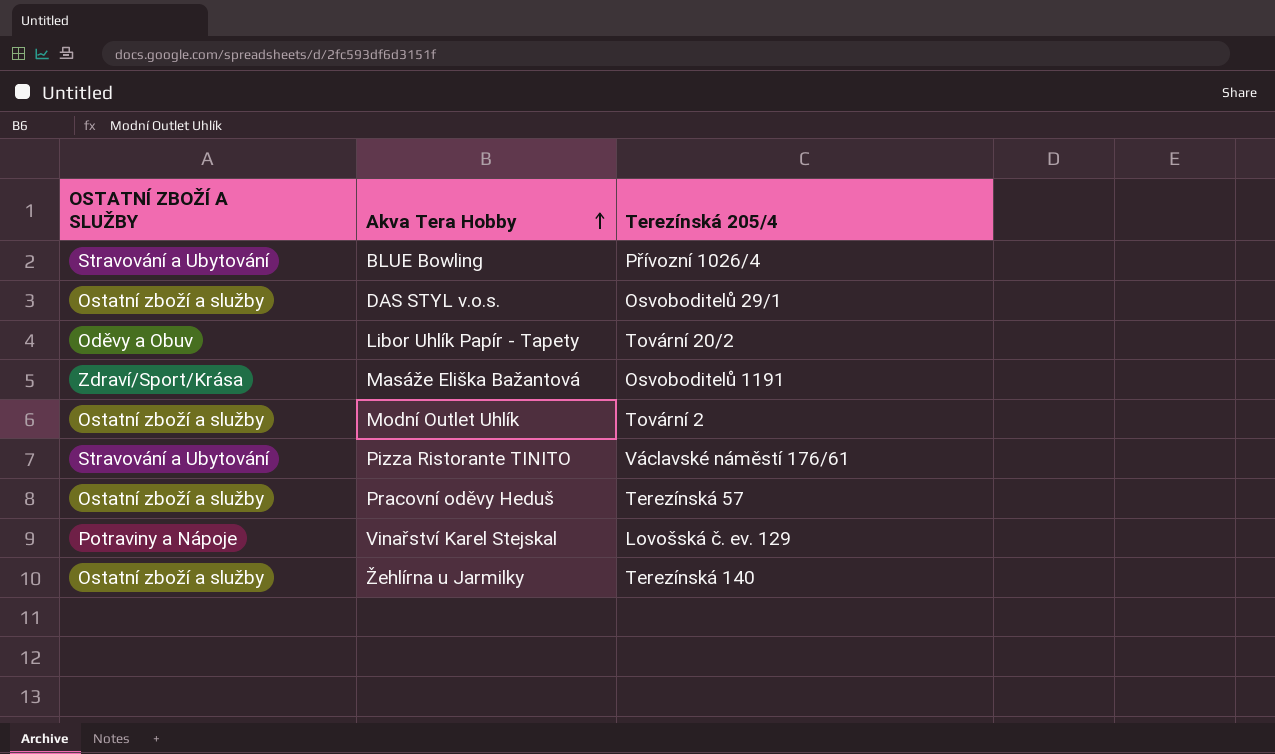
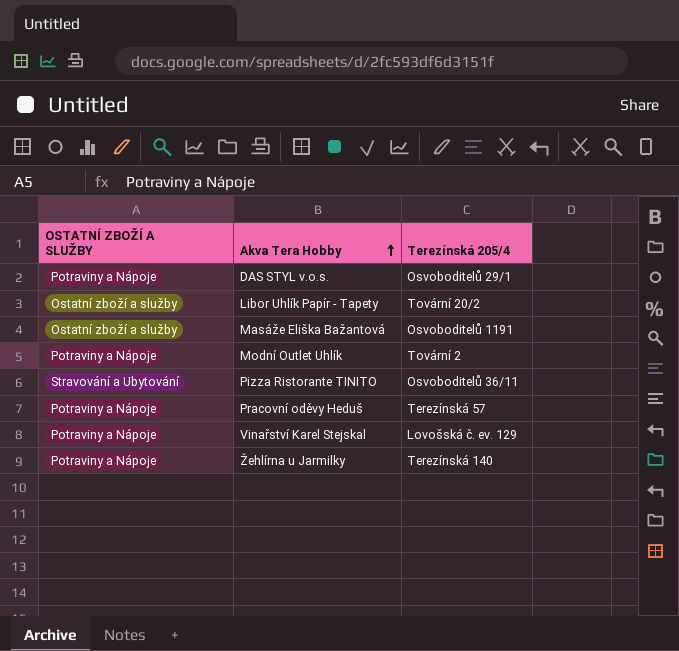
row BLUE Bowling: Stravování a Ubytování | Přívozní 1026/4 -> none
DAS STYL v.o.s. | OSTATNÍ ZBOŽÍ A SLUŽBY: Ostatní zboží a služby -> Potraviny a Nápoje
Libor Uhlík Papír - Tapety | OSTATNÍ ZBOŽÍ A SLUŽBY: Oděvy a Obuv -> Ostatní zboží a služby
Masáže Eliška Bažantová | OSTATNÍ ZBOŽÍ A SLUŽBY: Zdraví/Sport/Krása -> Ostatní zboží a služby
Modní Outlet Uhlík | OSTATNÍ ZBOŽÍ A SLUŽBY: Ostatní zboží a služby -> Potraviny a Nápoje
Pizza Ristorante TINITO | Terezínská 205/4: Václavské náměstí 176/61 -> Osvoboditelů 36/11
Pracovní oděvy Heduš | OSTATNÍ ZBOŽÍ A SLUŽBY: Ostatní zboží a služby -> Potraviny a Nápoje
Žehlírna u Jarmilky | OSTATNÍ ZBOŽÍ A SLUŽBY: Ostatní zboží a služby -> Potraviny a Nápoje

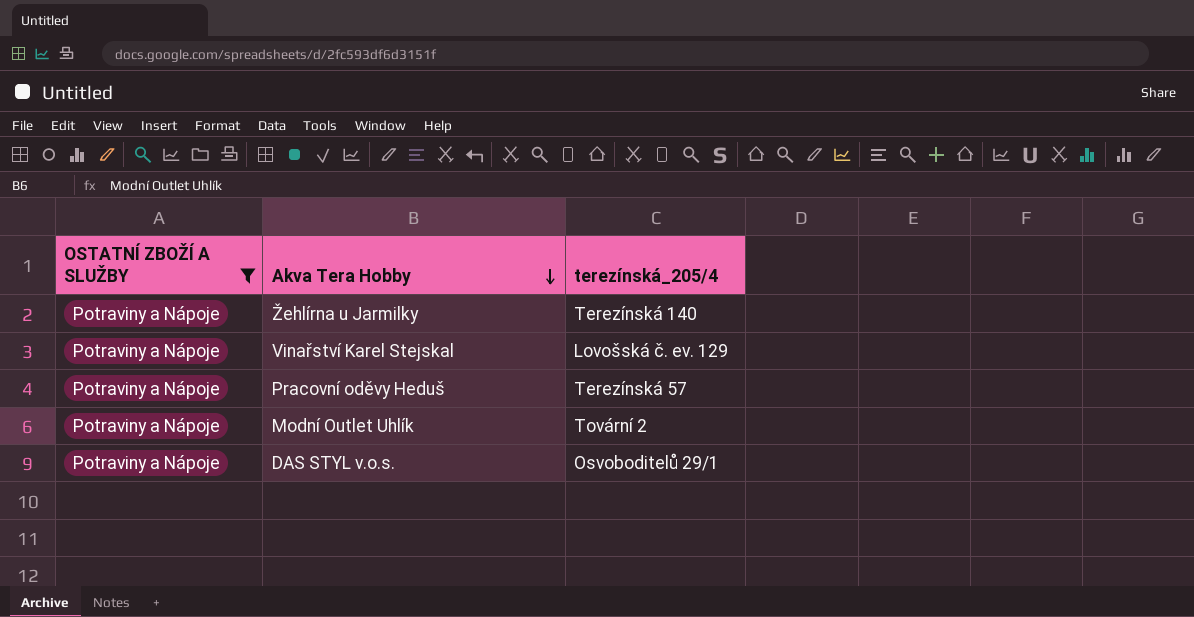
filter: none -> OSTATNÍ ZBOŽÍ A SLUŽBY = Potraviny a Nápoje
row order: Akva Tera Hobby ascending -> Akva Tera Hobby descending
column name: Terezínská 205/4 -> terezínská_205/4

